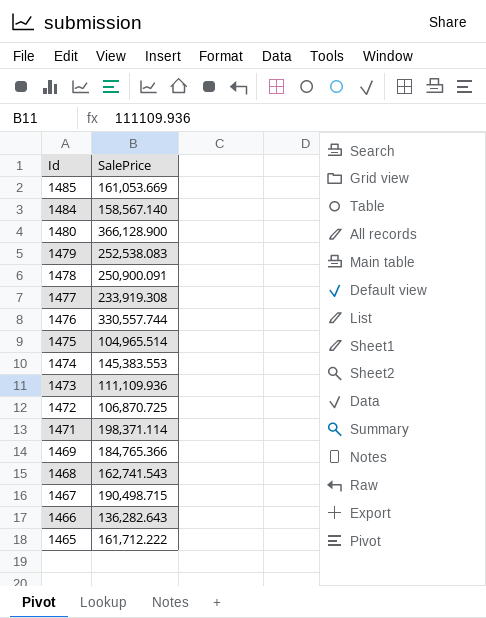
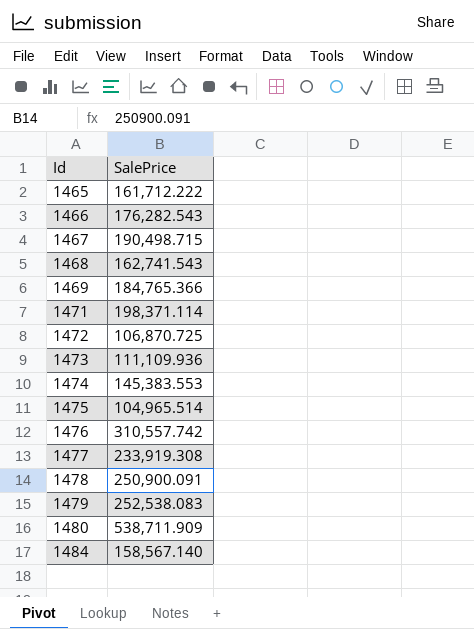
row order: Id descending -> Id ascending
row 1485: 161,053.669 -> none
1466 | SalePrice: 136,282.643 -> 176,282.543
1476 | SalePrice: 330,557.744 -> 310,557.742
1480 | SalePrice: 366,128.900 -> 538,711.909

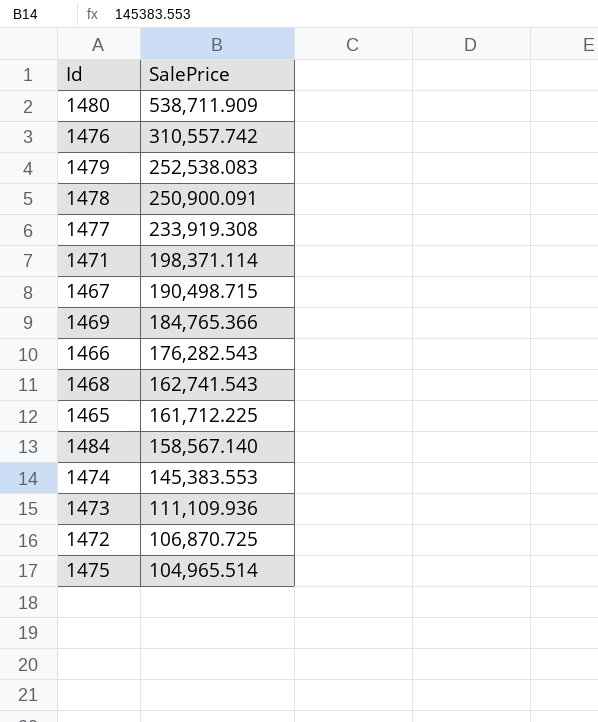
row order: Id ascending -> SalePrice descending
1465 | SalePrice: 161,712.222 -> 161,712.225

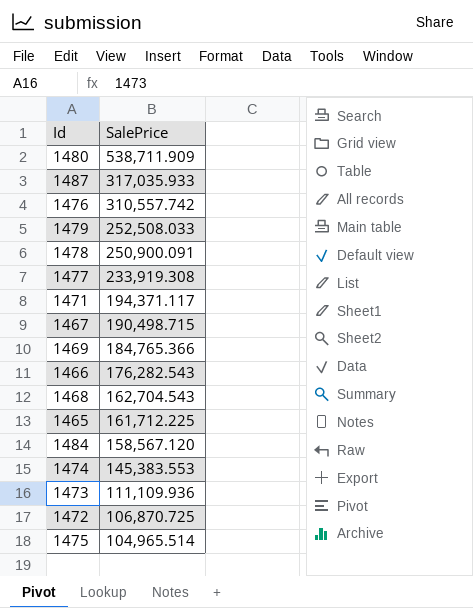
row 1487: none -> 317,035.933
1479 | SalePrice: 252,538.083 -> 252,508.033
1471 | SalePrice: 198,371.114 -> 194,371.117
1468 | SalePrice: 162,741.543 -> 162,704.543
1484 | SalePrice: 158,567.140 -> 158,567.120

